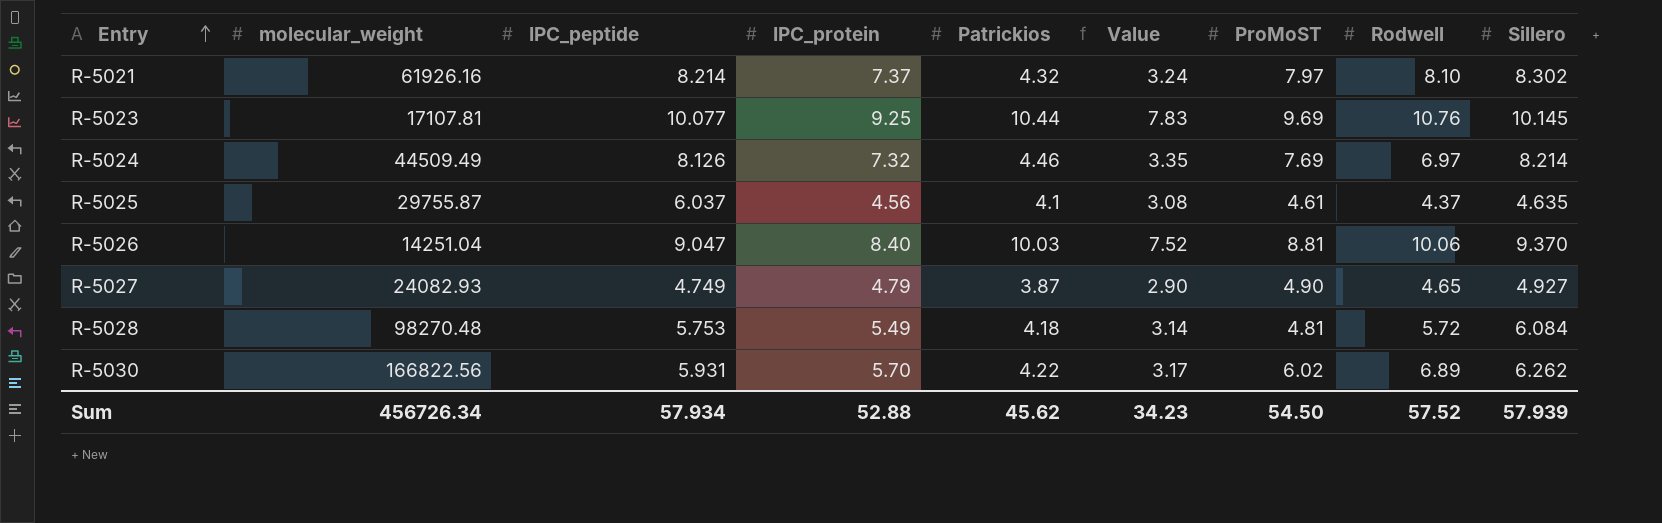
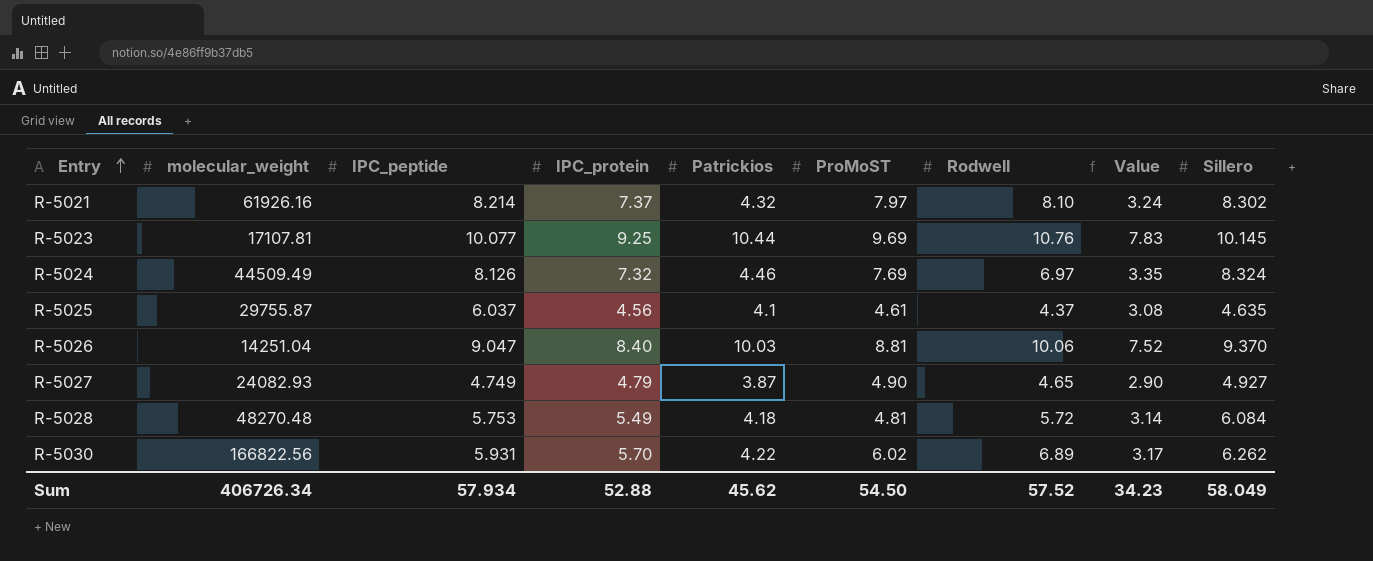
column Value | position: 6 -> 8
R-5024 | Sillero: 8.214 -> 8.324
R-5028 | molecular_weight: 98270.48 -> 48270.48
Sum | molecular_weight: 456726.34 -> 406726.34
Sum | Sillero: 57.939 -> 58.049

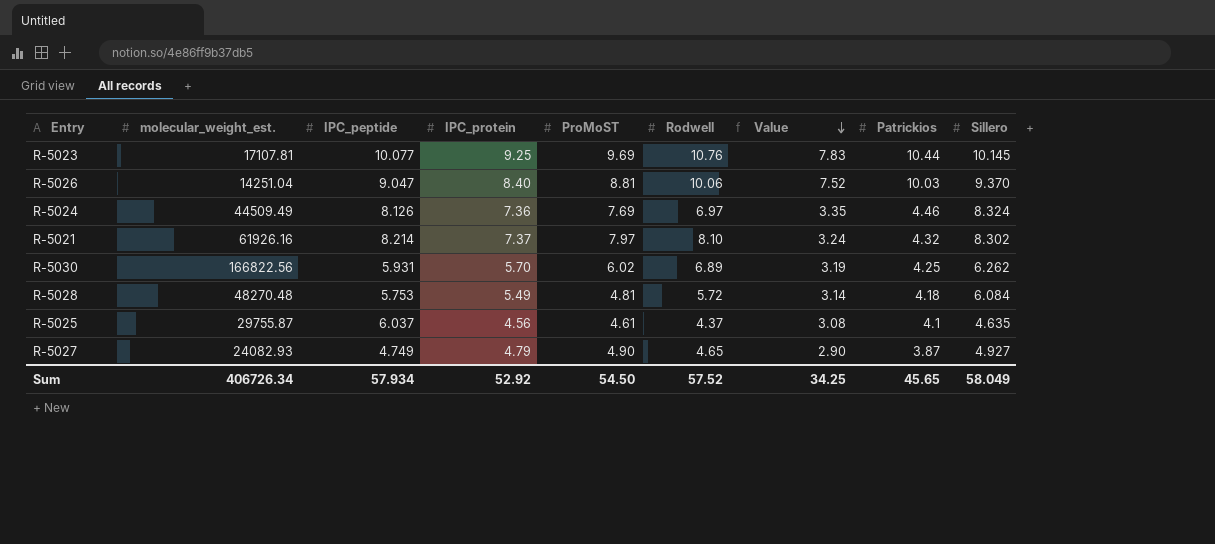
row order: Entry ascending -> Value descending
column name: molecular_weight -> molecular_weight_est.
column Patrickios | position: 5 -> 8
R-5024 | IPC_protein: 7.32 -> 7.36
R-5030 | Value: 3.17 -> 3.19
R-5030 | Patrickios: 4.22 -> 4.25
Sum | IPC_protein: 52.88 -> 52.92
Sum | Value: 34.23 -> 34.25
Sum | Patrickios: 45.62 -> 45.65

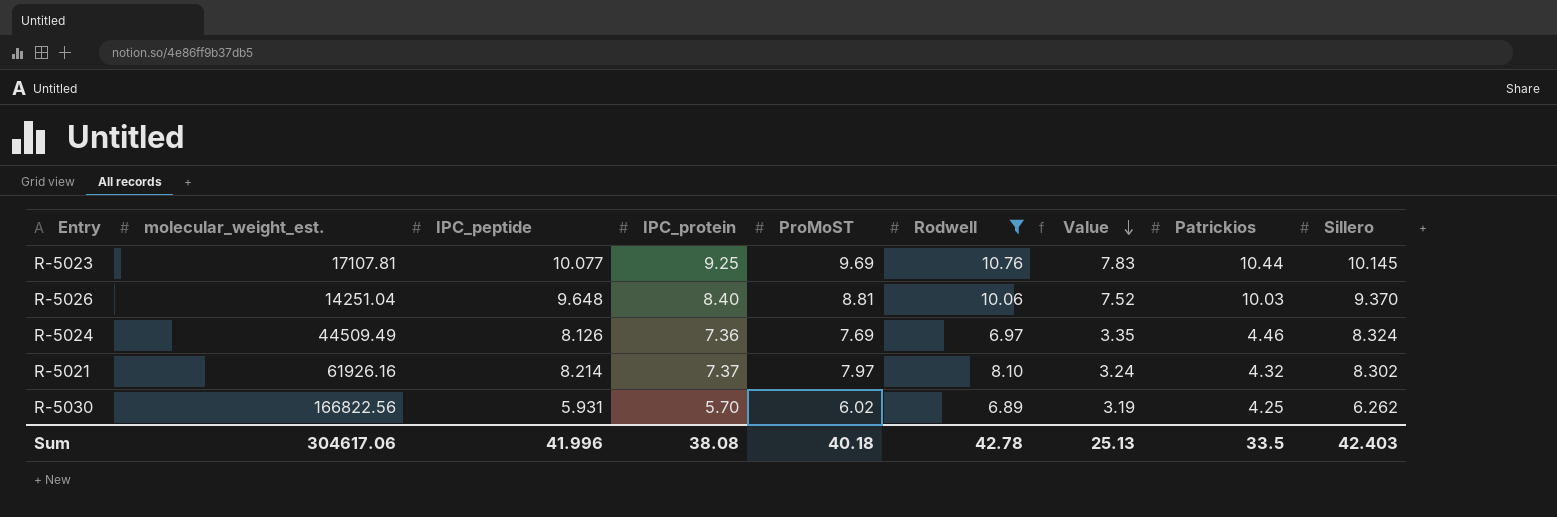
filter: none -> Rodwell >= 6.89
R-5026 | IPC_peptide: 9.047 -> 9.648
Sum | molecular_weight_est.: 406726.34 -> 304617.06
Sum | IPC_peptide: 57.934 -> 41.996
Sum | IPC_protein: 52.92 -> 38.08
Sum | ProMoST: 54.50 -> 40.18
Sum | Rodwell: 57.52 -> 42.78
Sum | Value: 34.25 -> 25.13
Sum | Patrickios: 45.65 -> 33.5
Sum | Sillero: 58.049 -> 42.403

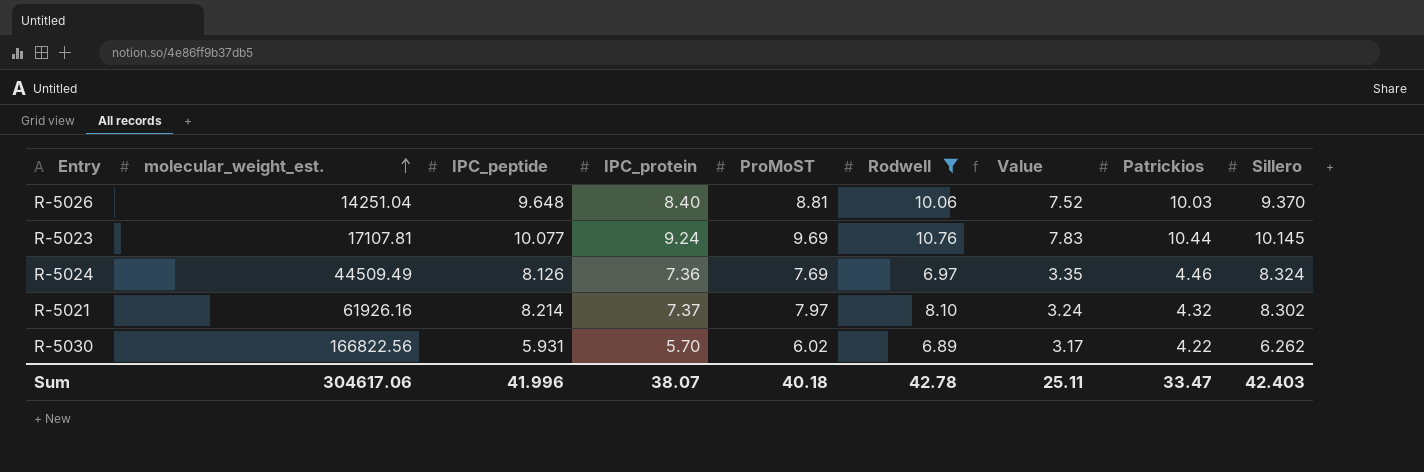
row order: Value descending -> molecular_weight_est. ascending
R-5023 | IPC_protein: 9.25 -> 9.24
R-5030 | Value: 3.19 -> 3.17
R-5030 | Patrickios: 4.25 -> 4.22
Sum | IPC_protein: 38.08 -> 38.07
Sum | Value: 25.13 -> 25.11
Sum | Patrickios: 33.5 -> 33.47

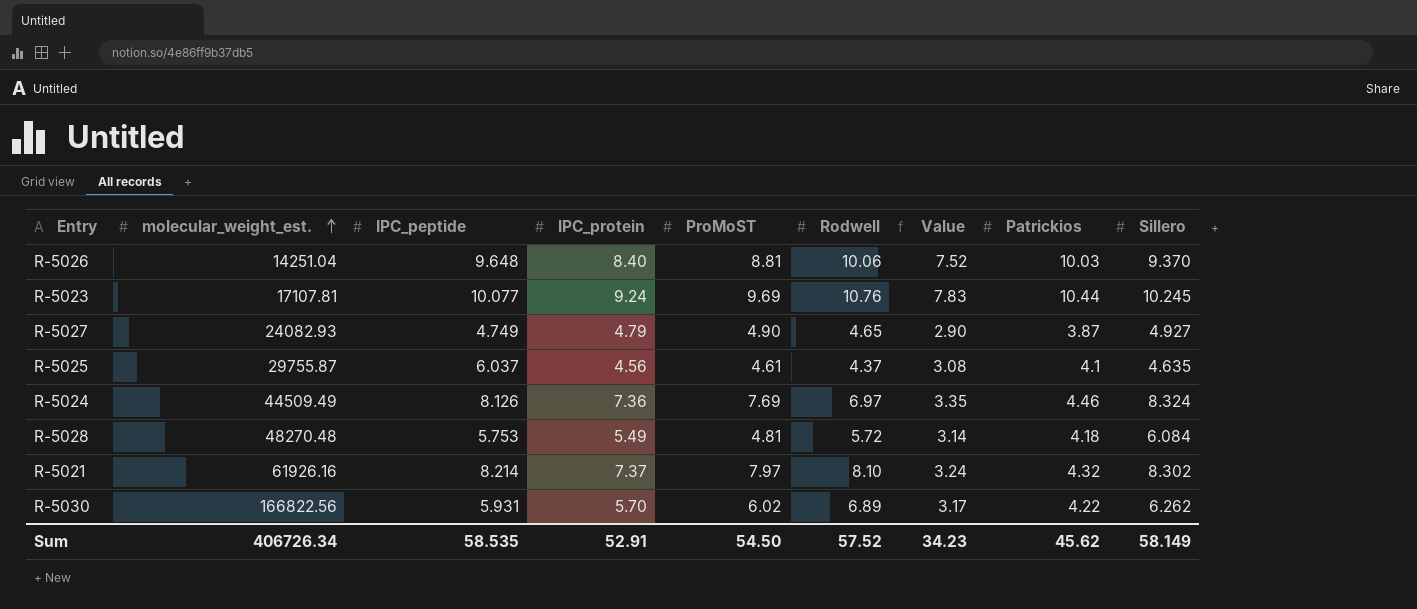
filter: Rodwell >= 6.89 -> none
R-5023 | Sillero: 10.145 -> 10.245
Sum | molecular_weight_est.: 304617.06 -> 406726.34
Sum | IPC_peptide: 41.996 -> 58.535
Sum | IPC_protein: 38.07 -> 52.91
Sum | ProMoST: 40.18 -> 54.50
Sum | Rodwell: 42.78 -> 57.52
Sum | Value: 25.11 -> 34.23
Sum | Patrickios: 33.47 -> 45.62
Sum | Sillero: 42.403 -> 58.149

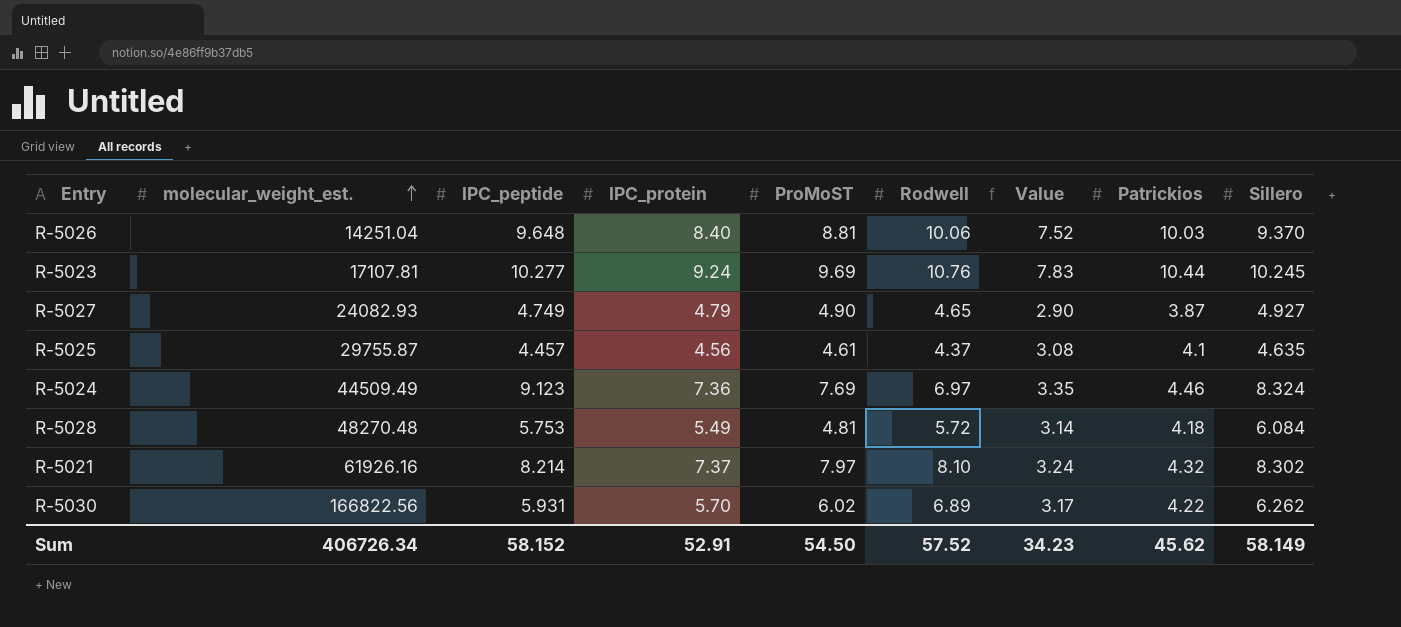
R-5023 | IPC_peptide: 10.077 -> 10.277
R-5025 | IPC_peptide: 6.037 -> 4.457
R-5024 | IPC_peptide: 8.126 -> 9.123
Sum | IPC_peptide: 58.535 -> 58.152

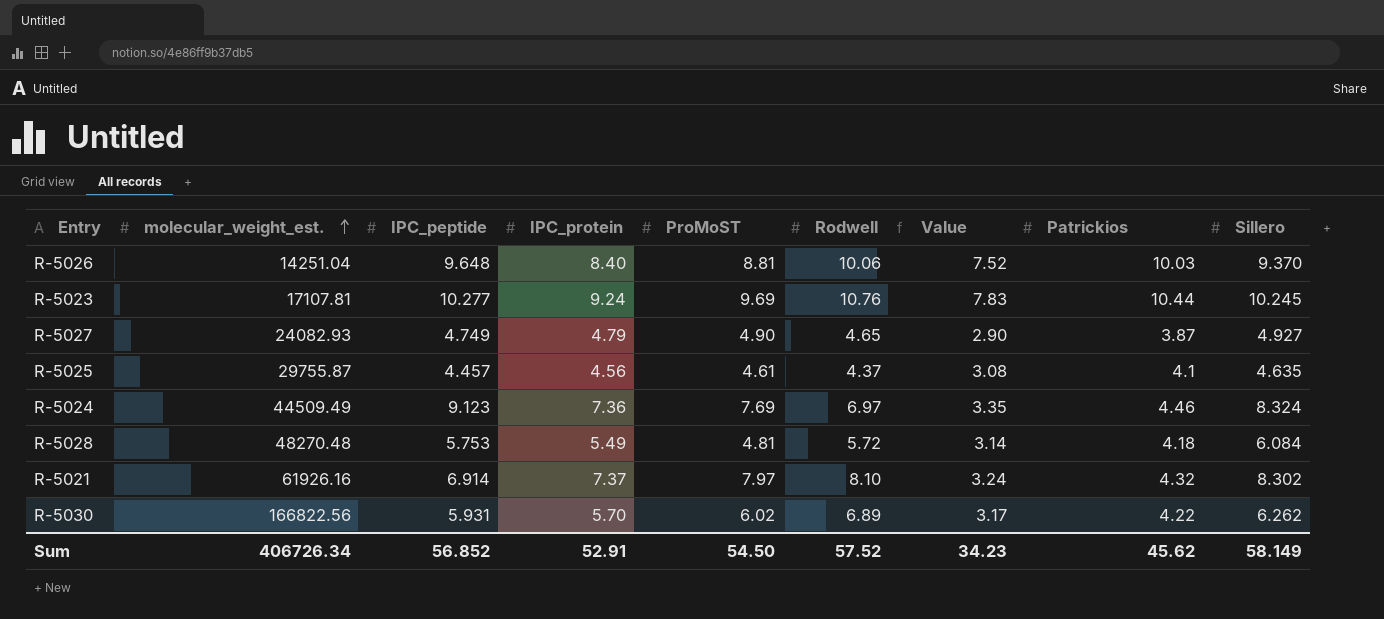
R-5021 | IPC_peptide: 8.214 -> 6.914
Sum | IPC_peptide: 58.152 -> 56.852

